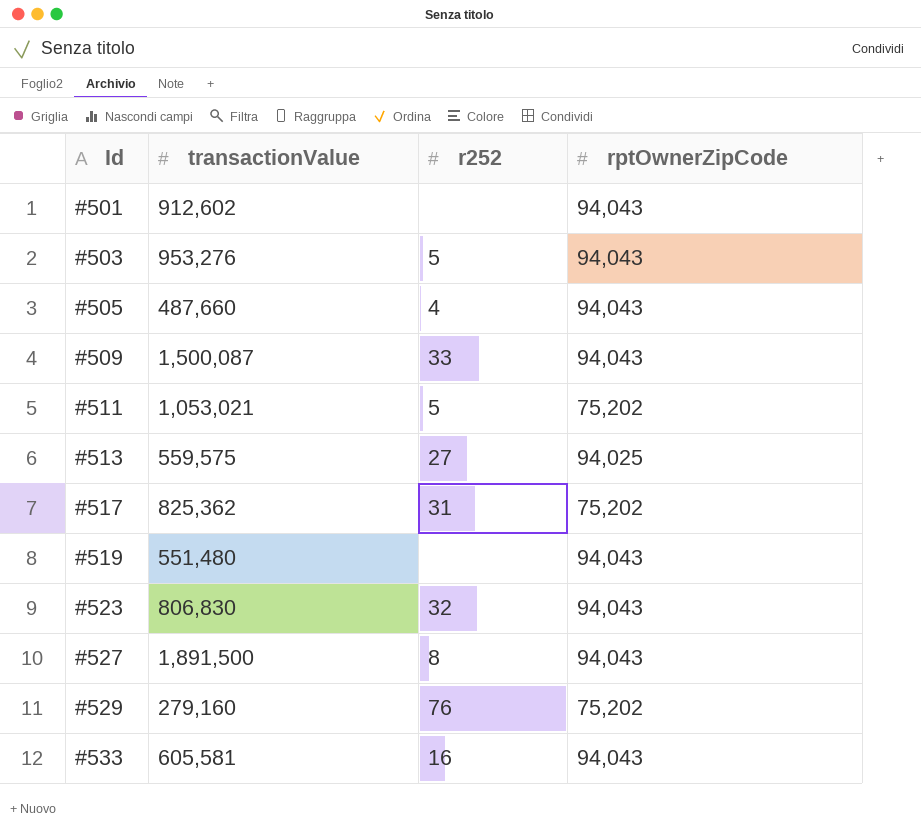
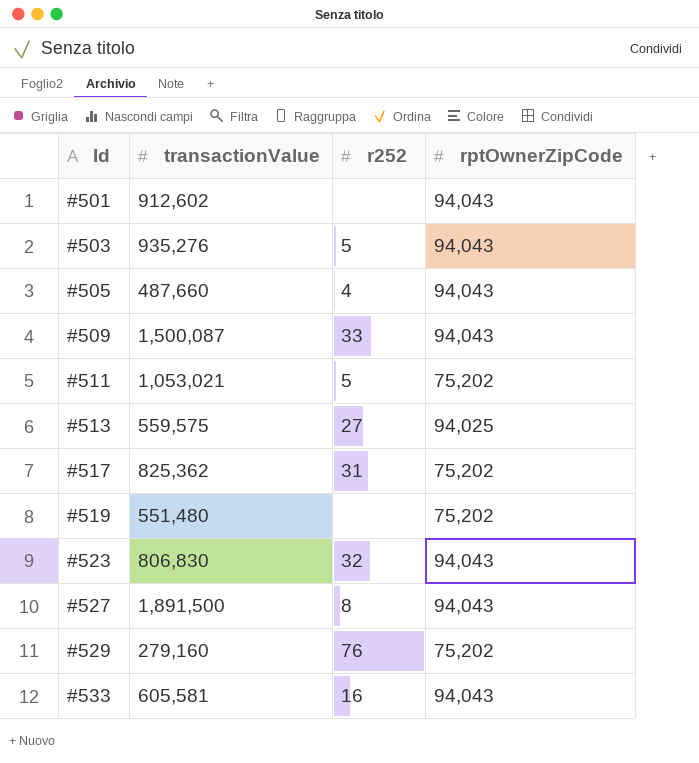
#503 | transactionValue: 953,276 -> 935,276
#519 | rptOwnerZipCode: 94,043 -> 75,202

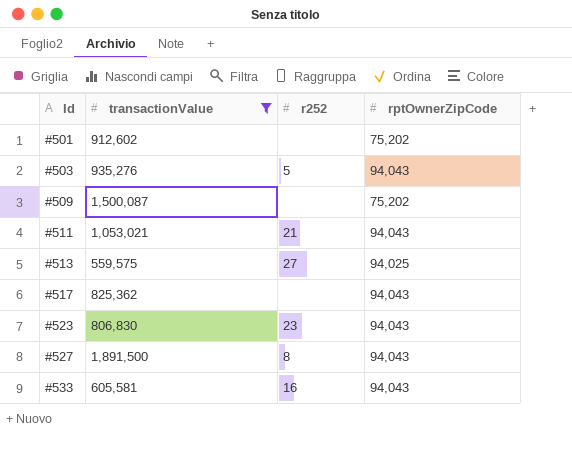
filter: none -> transactionValue >= 559,575
#501 | rptOwnerZipCode: 94,043 -> 75,202
#509 | r252: 33 -> none
#509 | rptOwnerZipCode: 94,043 -> 75,202
#511 | r252: 5 -> 21
#511 | rptOwnerZipCode: 75,202 -> 94,043
#517 | r252: 31 -> none
#517 | rptOwnerZipCode: 75,202 -> 94,043
#523 | r252: 32 -> 23

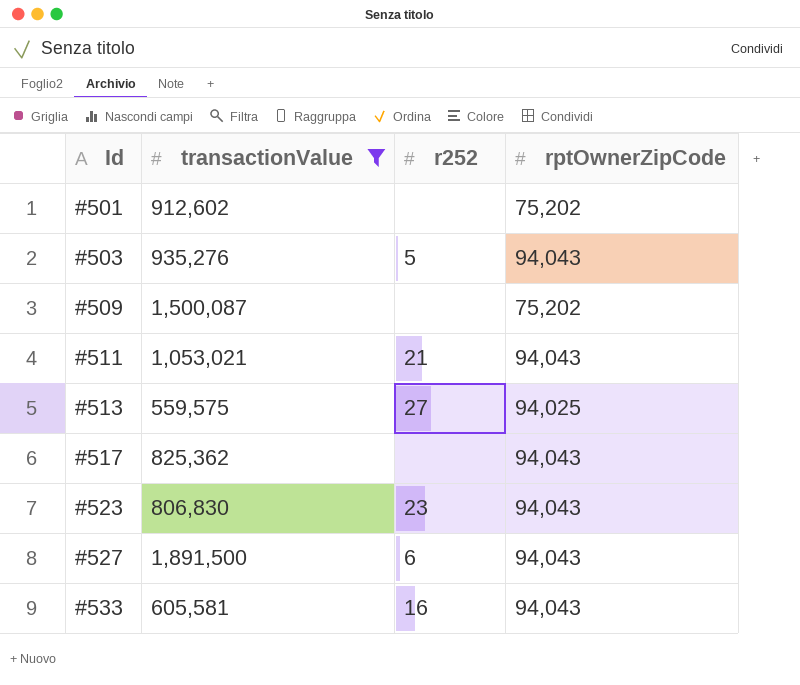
#527 | r252: 8 -> 6

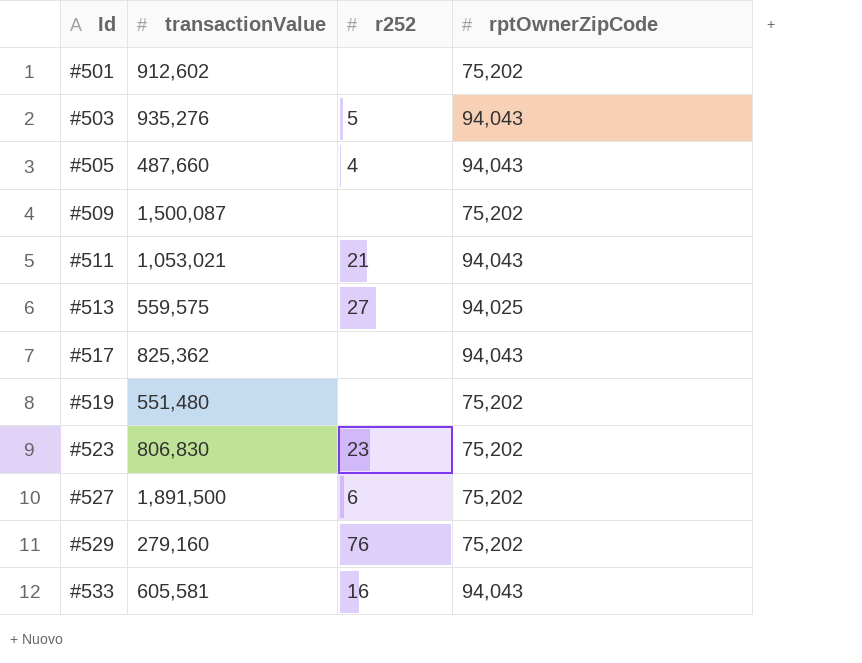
filter: transactionValue >= 559,575 -> none
#523 | rptOwnerZipCode: 94,043 -> 75,202
#527 | rptOwnerZipCode: 94,043 -> 75,202

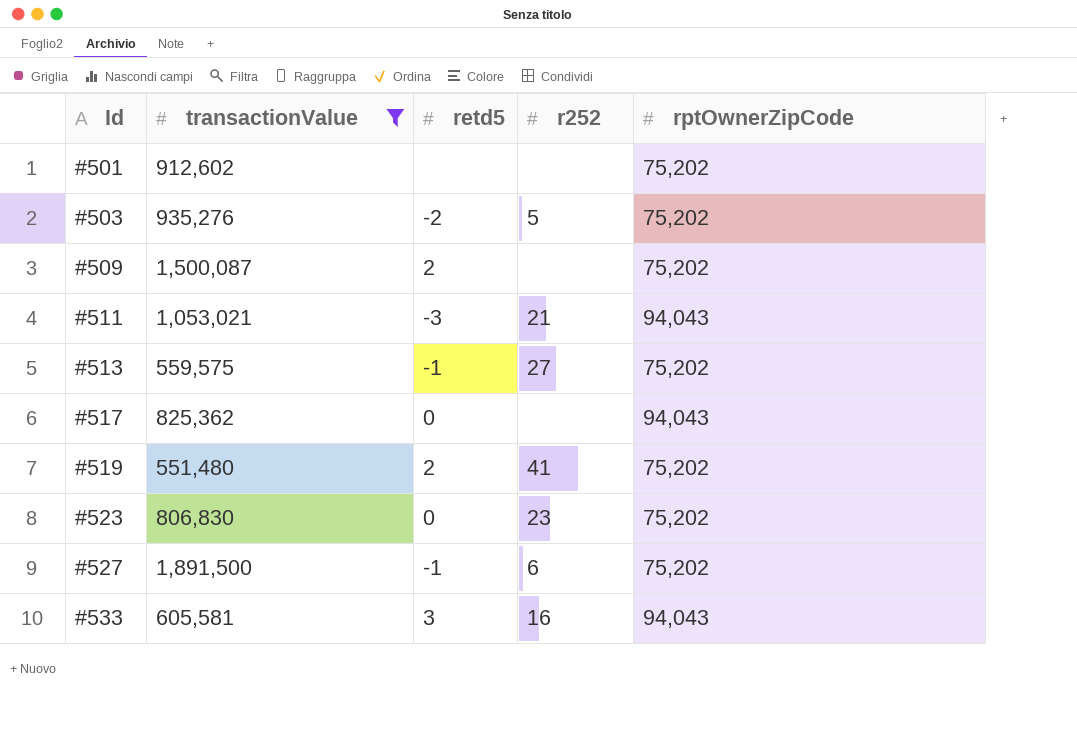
filter: none -> transactionValue >= 551,480
column retd5 | position: none -> 3
#503 | rptOwnerZipCode: 94,043 -> 75,202
#513 | rptOwnerZipCode: 94,025 -> 75,202
#519 | r252: none -> 41

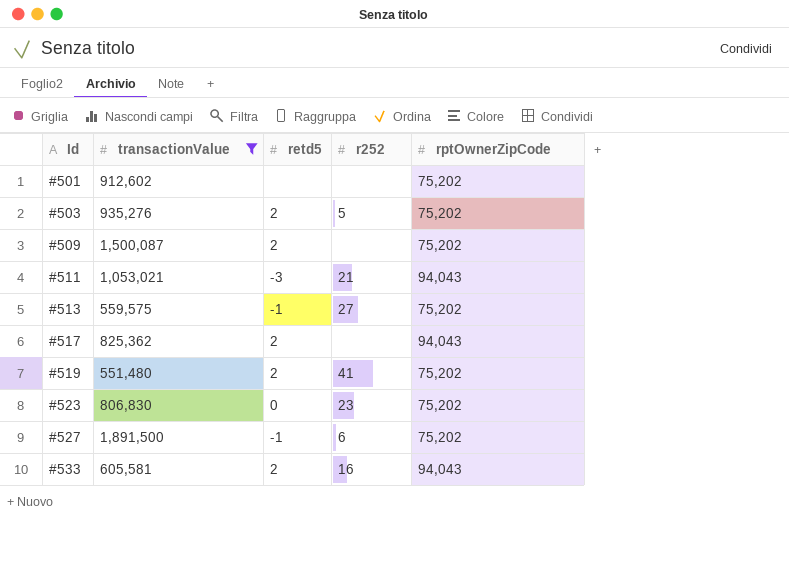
#503 | retd5: -2 -> 2
#517 | retd5: 0 -> 2
#533 | retd5: 3 -> 2

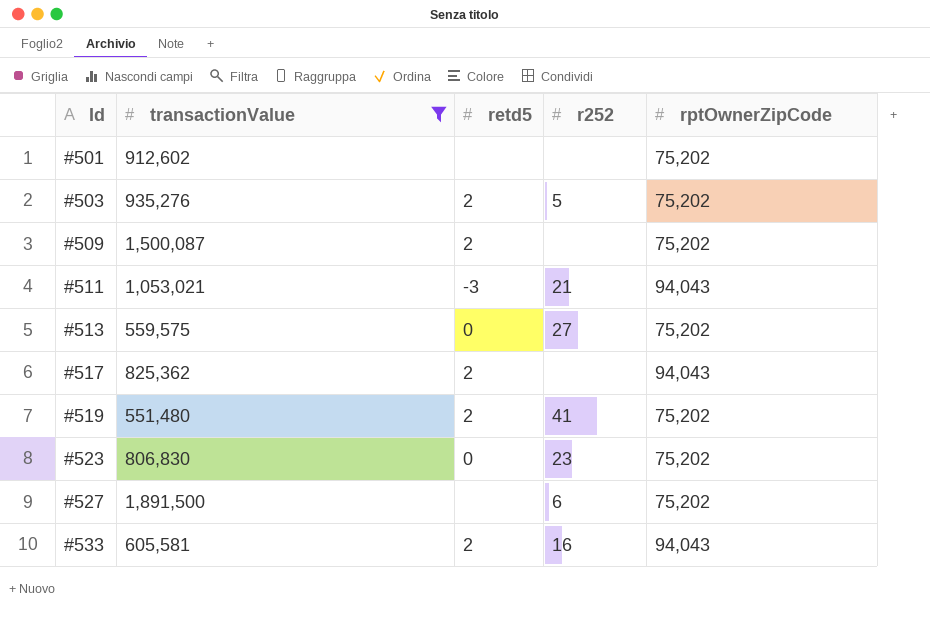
#513 | retd5: -1 -> 0
#527 | retd5: -1 -> none

